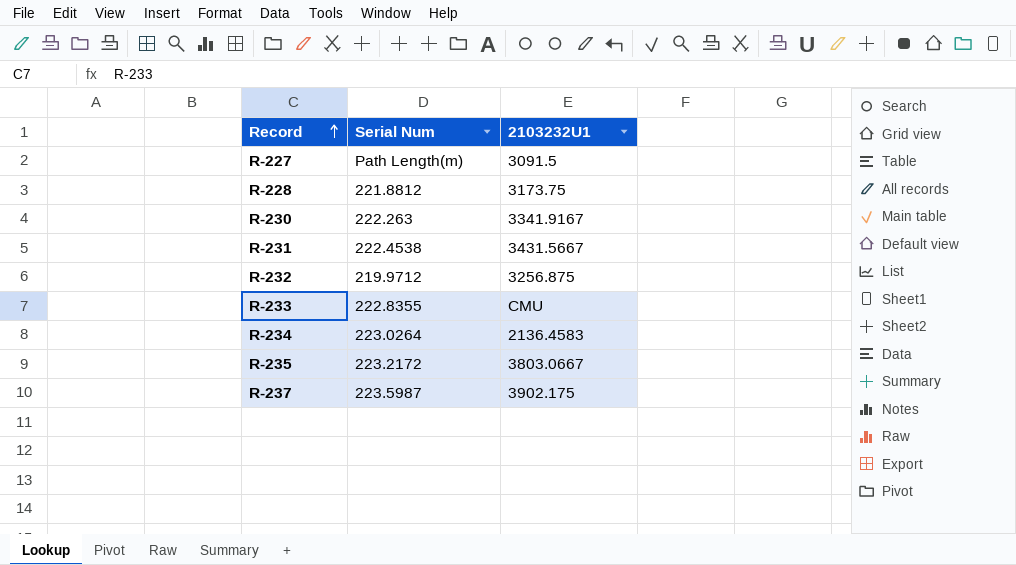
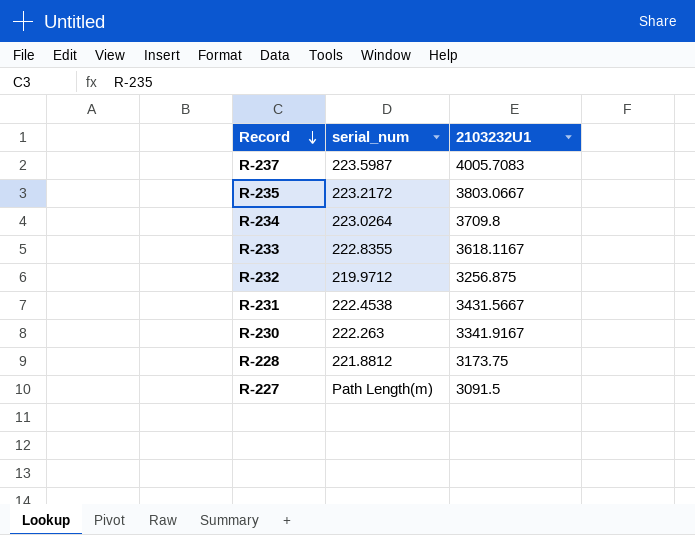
row order: Record ascending -> Record descending
column name: Serial Num -> serial_num
R-237 | 2103232U1: 3902.175 -> 4005.7083
R-234 | 2103232U1: 2136.4583 -> 3709.8
R-233 | 2103232U1: CMU -> 3618.1167

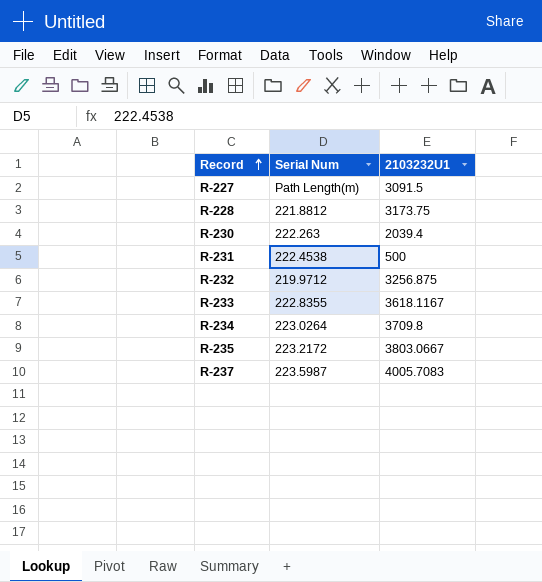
row order: Record descending -> Record ascending
column name: serial_num -> Serial Num
R-230 | 2103232U1: 3341.9167 -> 2039.4
R-231 | 2103232U1: 3431.5667 -> 500

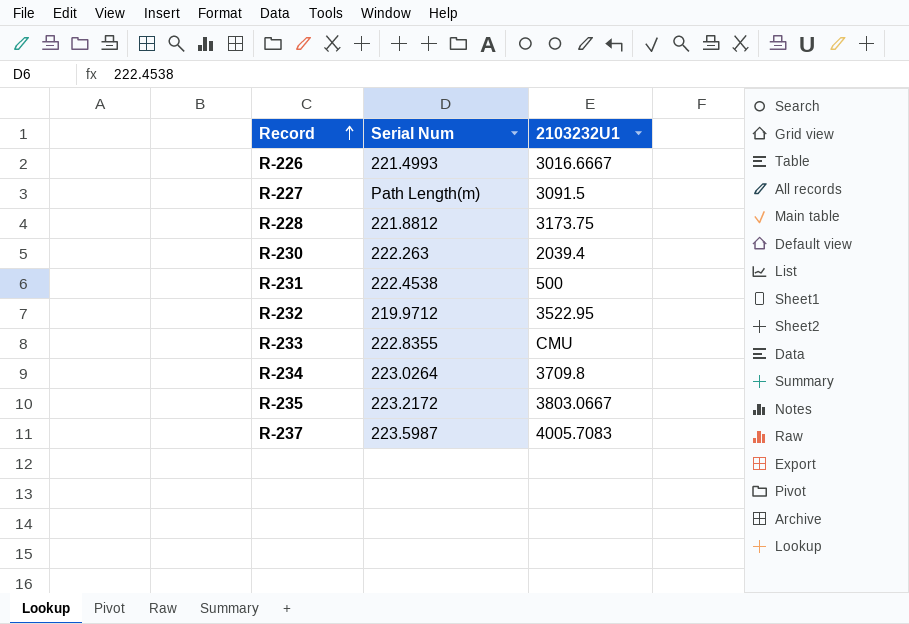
row R-226: none -> 221.4993 | 3016.6667
R-232 | 2103232U1: 3256.875 -> 3522.95
R-233 | 2103232U1: 3618.1167 -> CMU

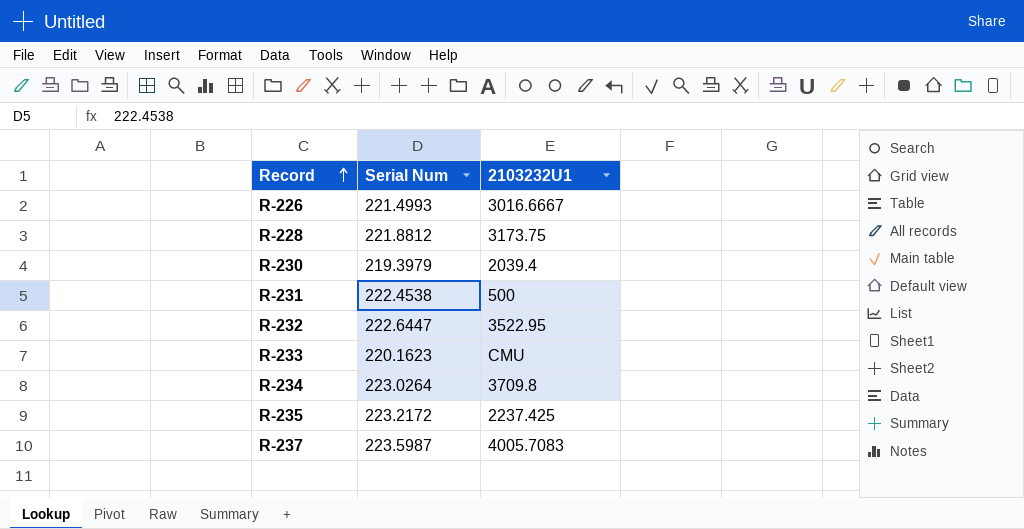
row R-227: Path Length(m) | 3091.5 -> none
R-230 | Serial Num: 222.263 -> 219.3979
R-232 | Serial Num: 219.9712 -> 222.6447
R-233 | Serial Num: 222.8355 -> 220.1623
R-235 | 2103232U1: 3803.0667 -> 2237.425

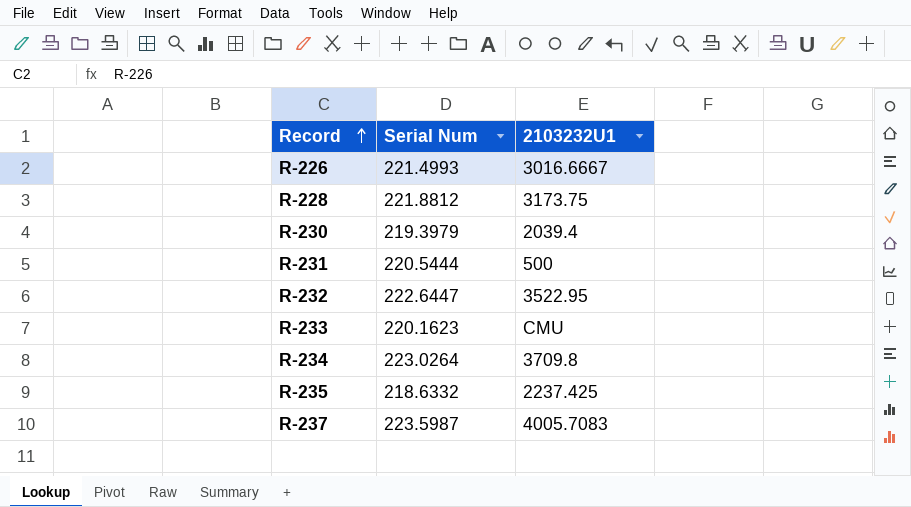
R-231 | Serial Num: 222.4538 -> 220.5444
R-235 | Serial Num: 223.2172 -> 218.6332

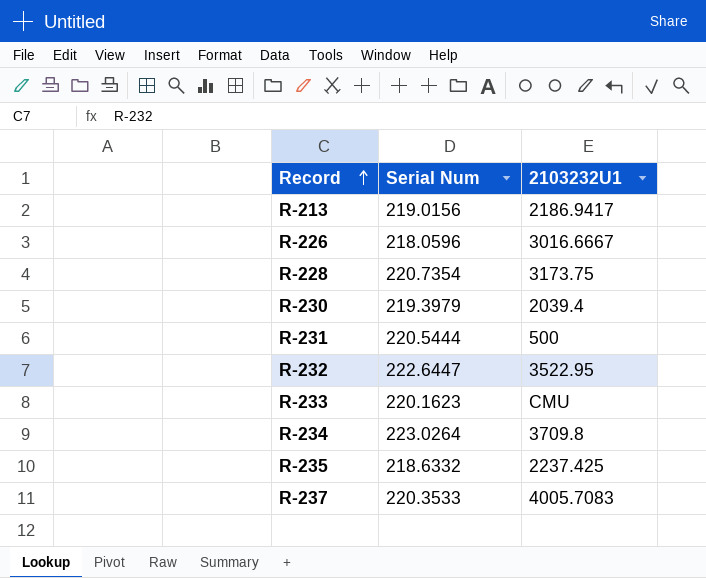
row R-213: none -> 219.0156 | 2186.9417
R-226 | Serial Num: 221.4993 -> 218.0596
R-228 | Serial Num: 221.8812 -> 220.7354
R-237 | Serial Num: 223.5987 -> 220.3533

